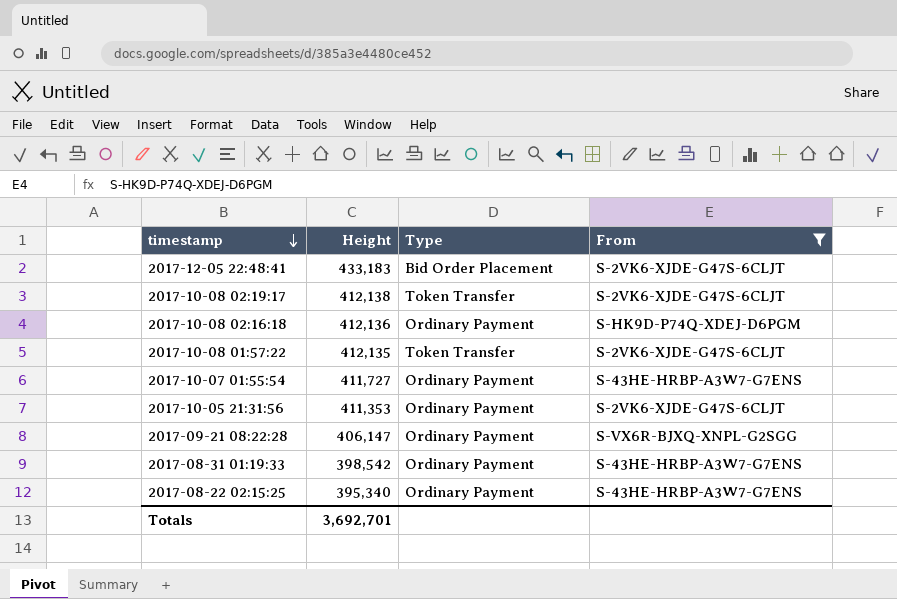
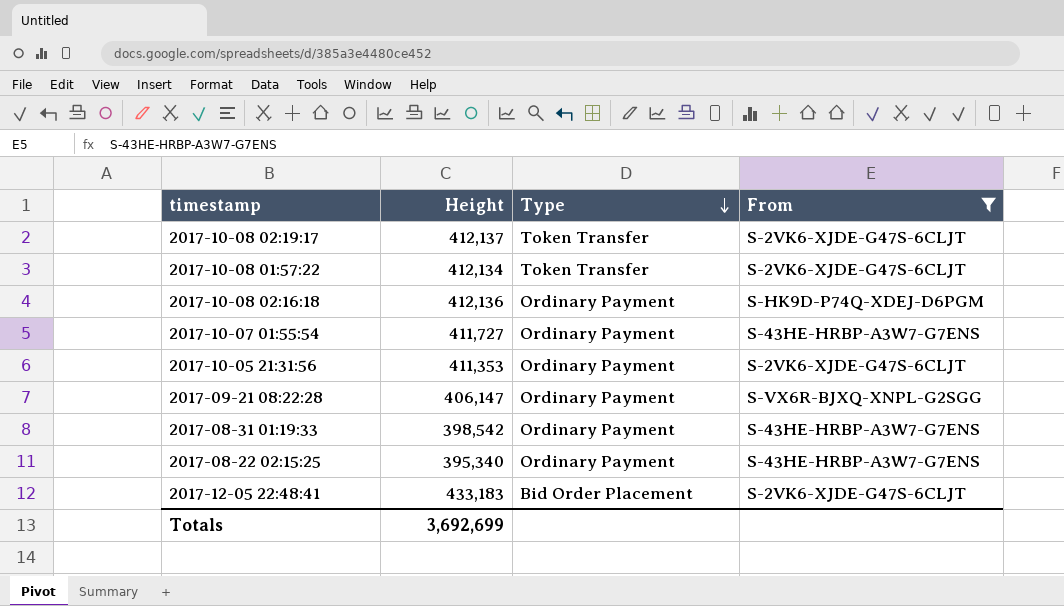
row order: timestamp descending -> Type descending
2017-10-08 02:19:17 | Height: 412,138 -> 412,137
2017-10-08 01:57:22 | Height: 412,135 -> 412,134
Totals | Height: 3,692,701 -> 3,692,699

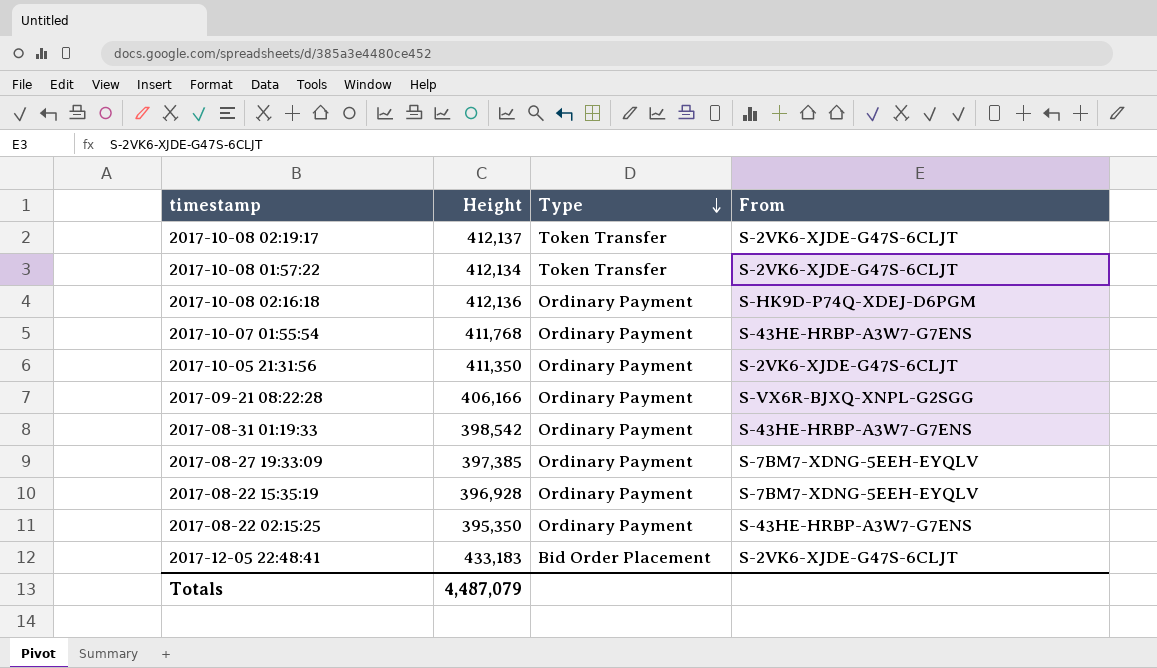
filter: From != S-7BM7-XDNG-5EEH-EYQLV -> none
2017-10-07 01:55:54 | Height: 411,727 -> 411,768
2017-10-05 21:31:56 | Height: 411,353 -> 411,350
2017-09-21 08:22:28 | Height: 406,147 -> 406,166
2017-08-22 02:15:25 | Height: 395,340 -> 395,350
Totals | Height: 3,692,699 -> 4,487,079

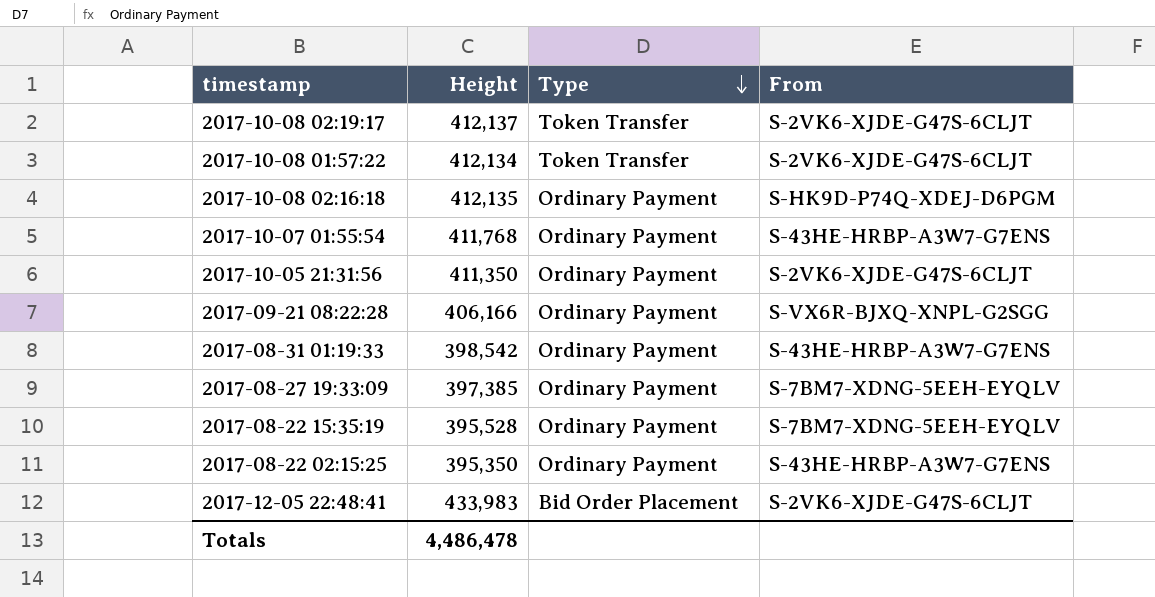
2017-10-08 02:16:18 | Height: 412,136 -> 412,135
2017-08-22 15:35:19 | Height: 396,928 -> 395,528
2017-12-05 22:48:41 | Height: 433,183 -> 433,983
Totals | Height: 4,487,079 -> 4,486,478

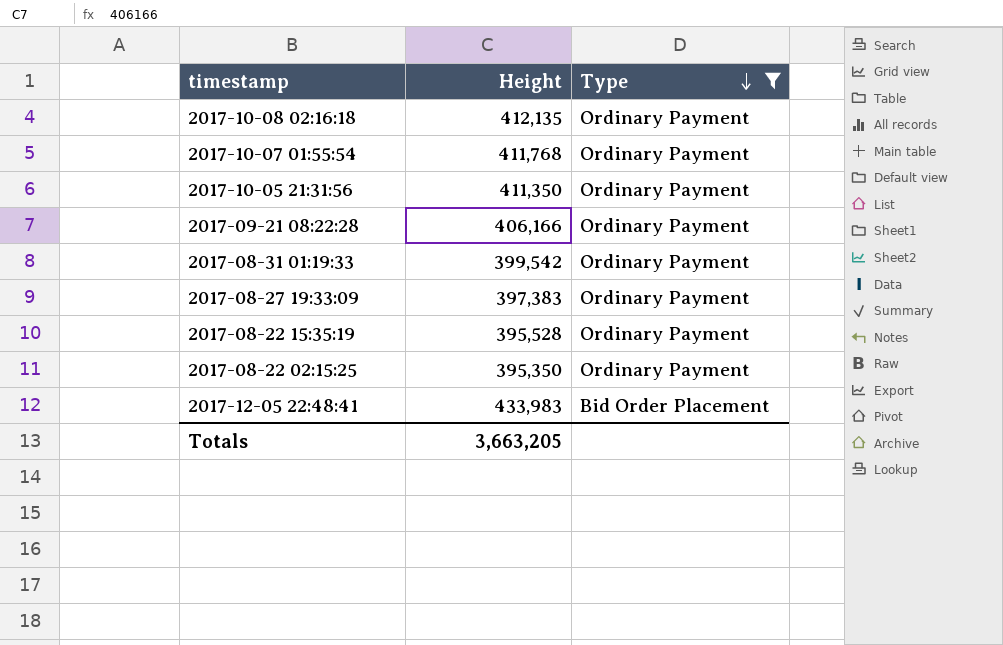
filter: none -> Type != Token Transfer
column From | position: 4 -> none
2017-08-31 01:19:33 | Height: 398,542 -> 399,542
2017-08-27 19:33:09 | Height: 397,385 -> 397,383
Totals | Height: 4,486,478 -> 3,663,205

